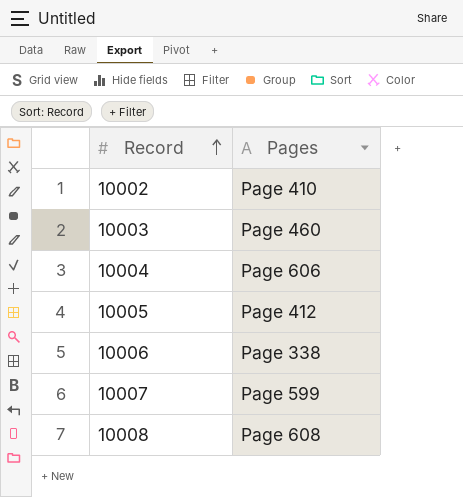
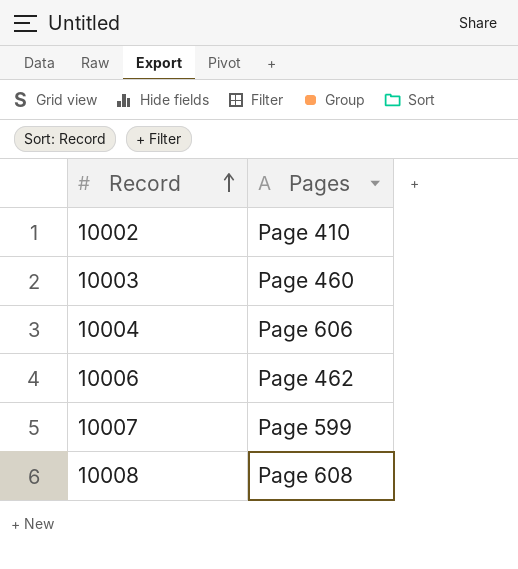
row 10005: Page 412 -> none
10006 | Pages: Page 338 -> Page 462

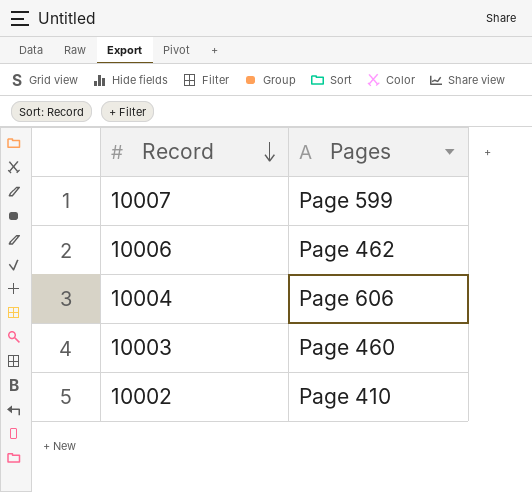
row order: Record ascending -> Record descending
row 10008: Page 608 -> none

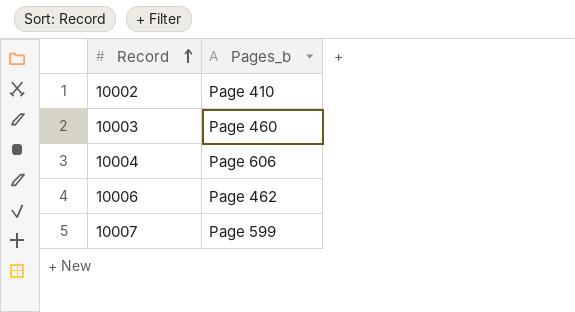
row order: Record descending -> Record ascending
column name: Pages -> Pages_b

